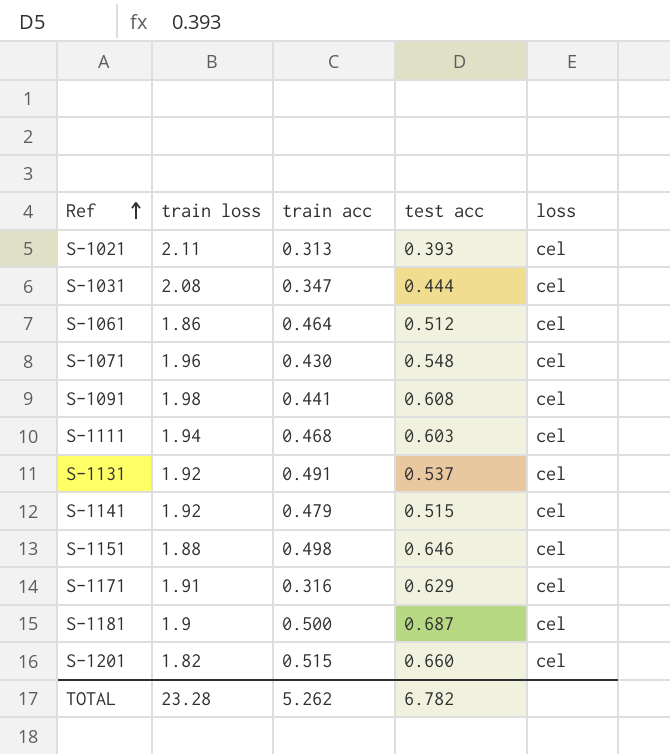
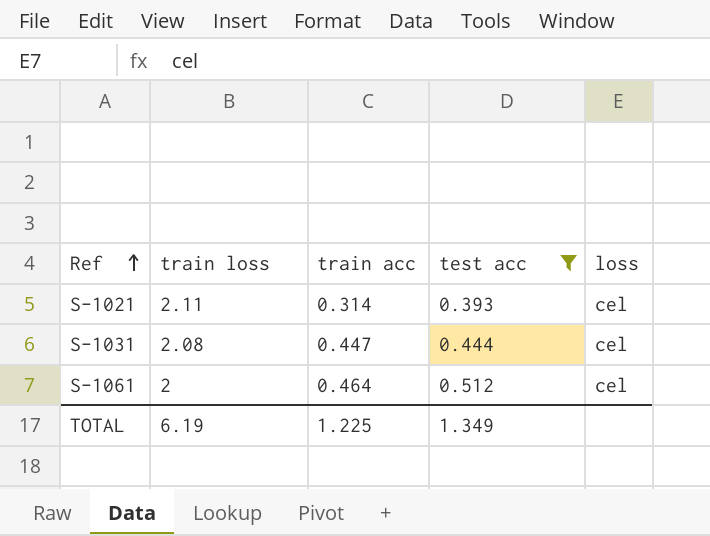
filter: none -> test acc <= 0.512
S-1021 | train acc: 0.313 -> 0.314
S-1031 | train acc: 0.347 -> 0.447
S-1061 | train loss: 1.86 -> 2
TOTAL | train loss: 23.28 -> 6.19
TOTAL | train acc: 5.262 -> 1.225
TOTAL | test acc: 6.782 -> 1.349

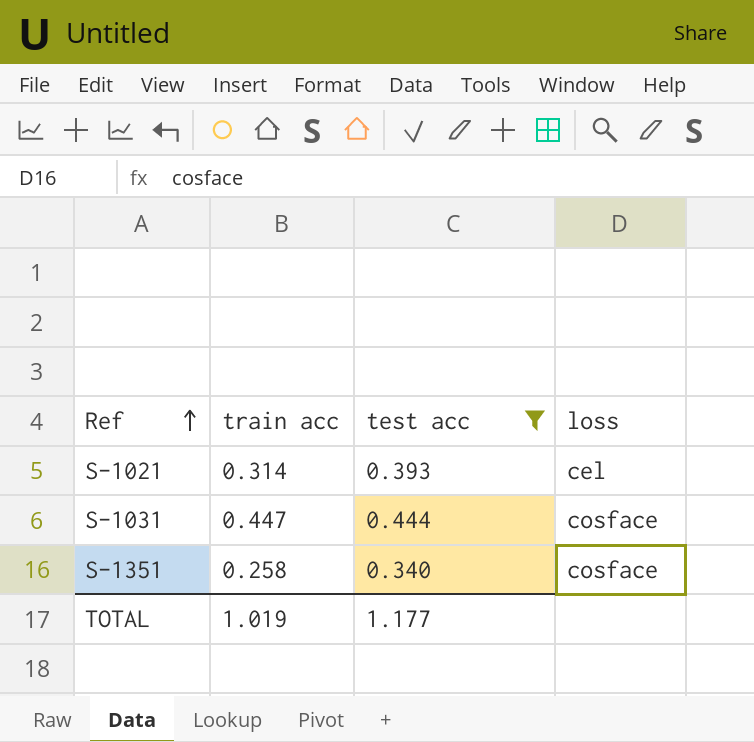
column train loss | position: 2 -> none
row S-1061: 2 | 0.464 | 0.512 | cel -> none
S-1031 | loss: cel -> cosface
row S-1351: none -> 0.258 | 0.340 | cosface
TOTAL | train acc: 1.225 -> 1.019
TOTAL | test acc: 1.349 -> 1.177

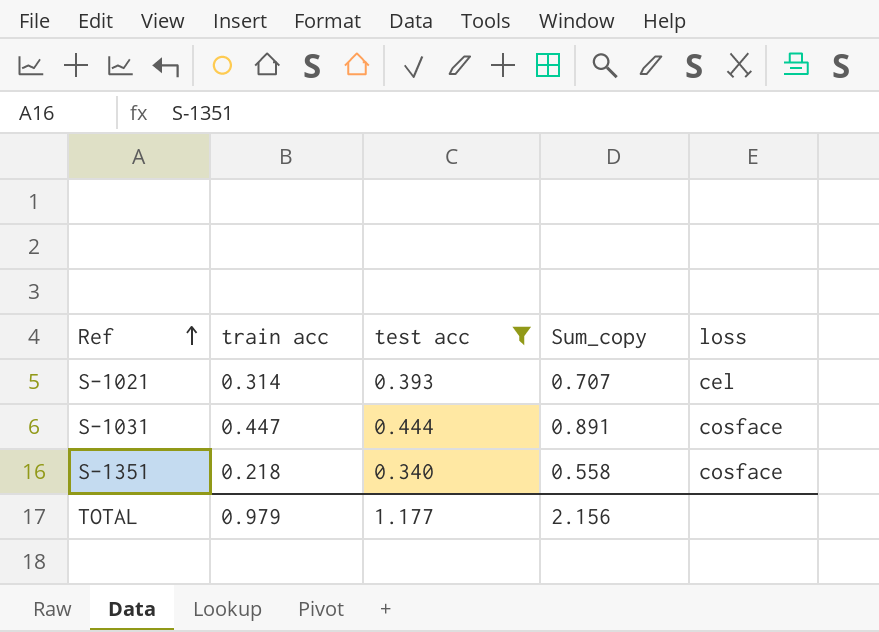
column Sum_copy | formula: none -> [train acc] + [test acc]
S-1351 | train acc: 0.258 -> 0.218
TOTAL | train acc: 1.019 -> 0.979

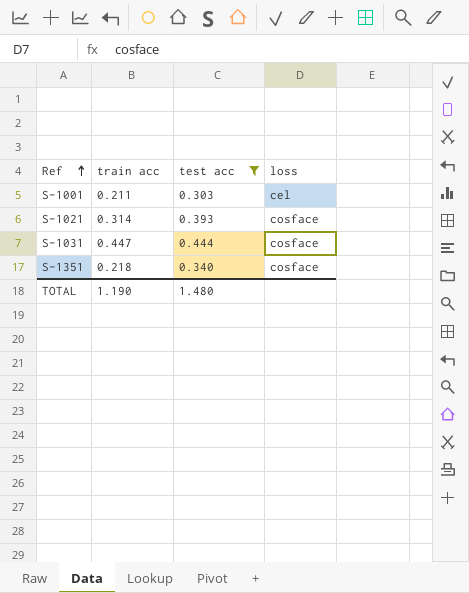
column Sum_copy | formula: [train acc] + [test acc] -> none
row S-1001: none -> 0.211 | 0.303 | cel
S-1021 | loss: cel -> cosface
TOTAL | train acc: 0.979 -> 1.190
TOTAL | test acc: 1.177 -> 1.480

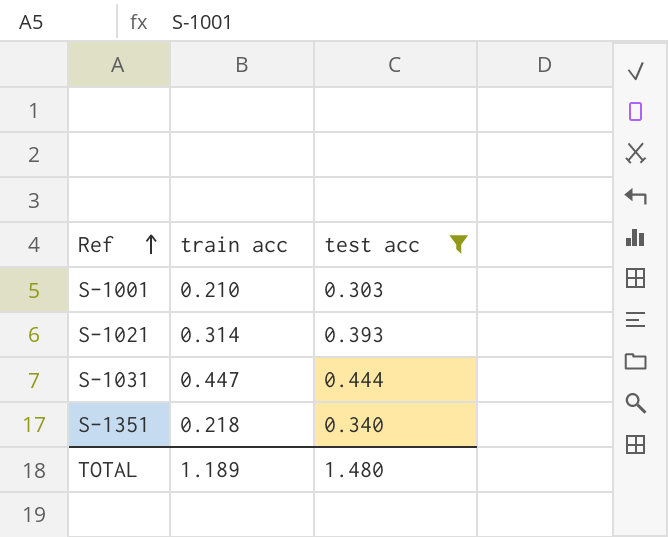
column loss | position: 4 -> none
S-1001 | train acc: 0.211 -> 0.210
TOTAL | train acc: 1.190 -> 1.189

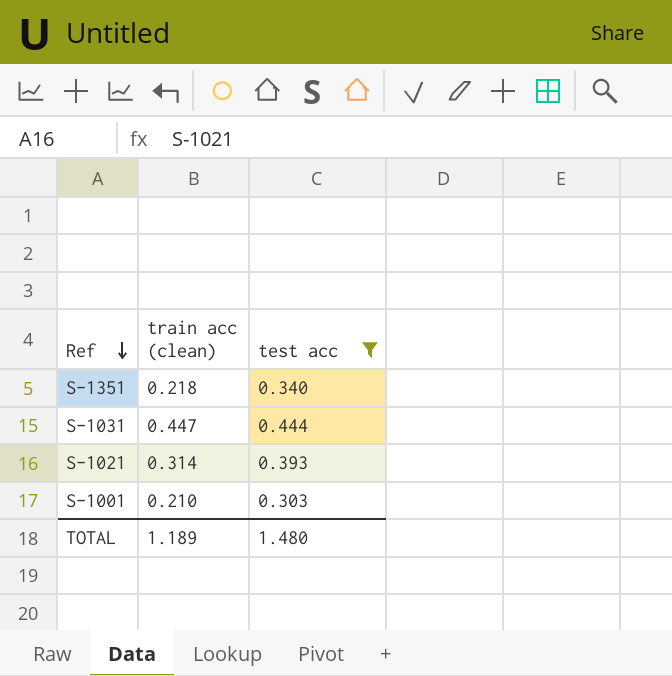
row order: Ref ascending -> Ref descending
column name: train acc -> train acc (clean)

